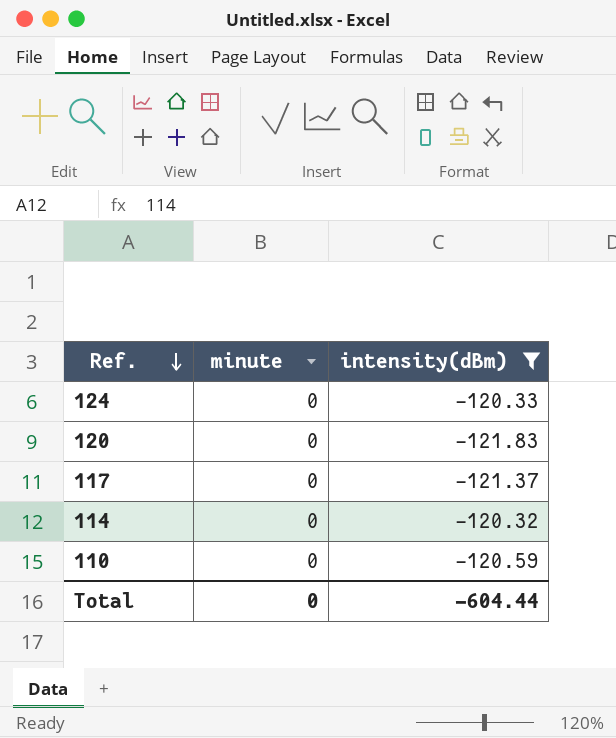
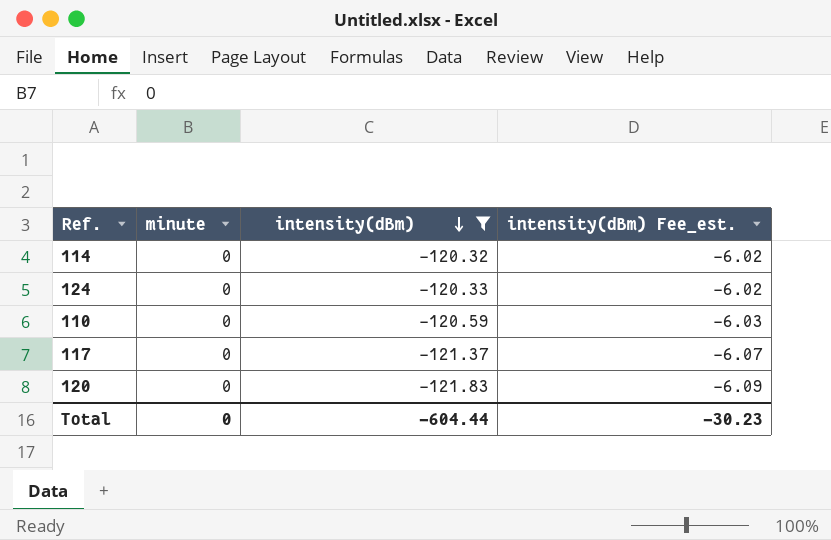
row order: Ref. descending -> intensity(dBm) descending
column intensity(dBm) Fee_est. | formula: none -> [intensity(dBm)] * 0.05

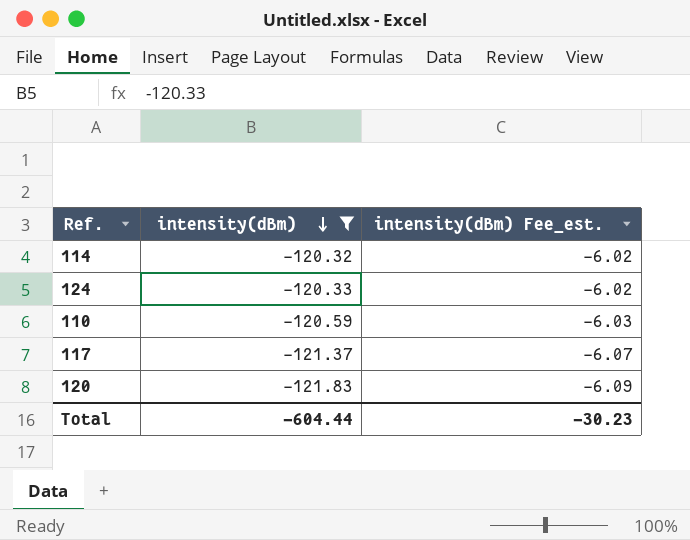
column minute | position: 2 -> none

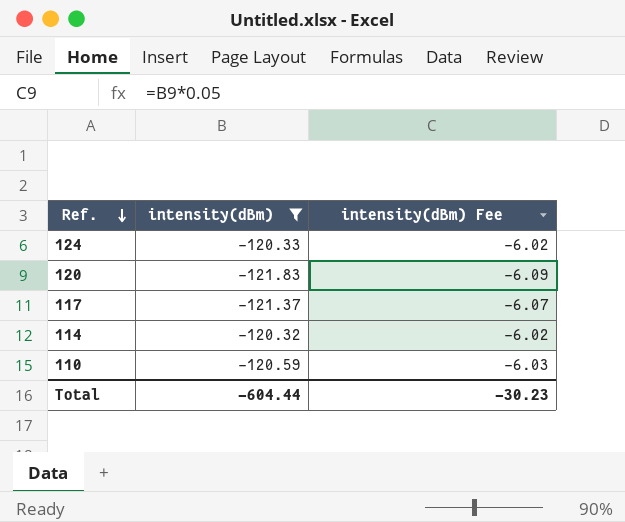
row order: intensity(dBm) descending -> Ref. descending
column name: intensity(dBm) Fee_est. -> intensity(dBm) Fee

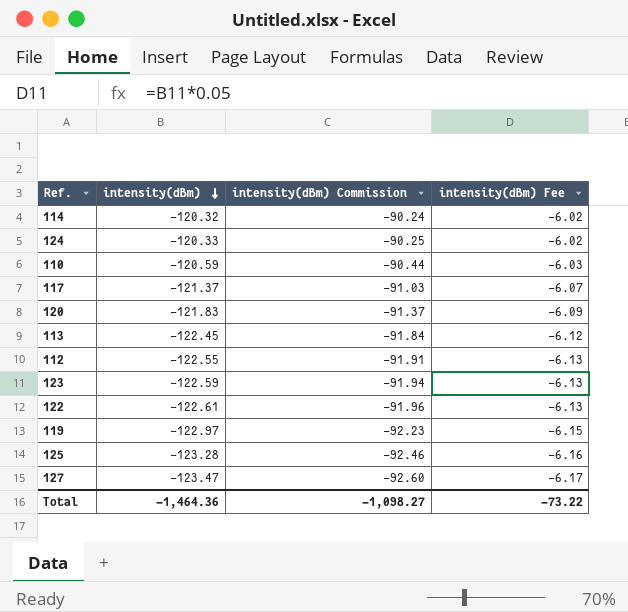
filter: intensity(dBm) >= -121.83 -> none
row order: Ref. descending -> intensity(dBm) descending
column intensity(dBm) Commission | formula: none -> [intensity(dBm)] * 0.75
Total | intensity(dBm): -604.44 -> -1,464.36
Total | intensity(dBm) Fee: -30.23 -> -73.22

